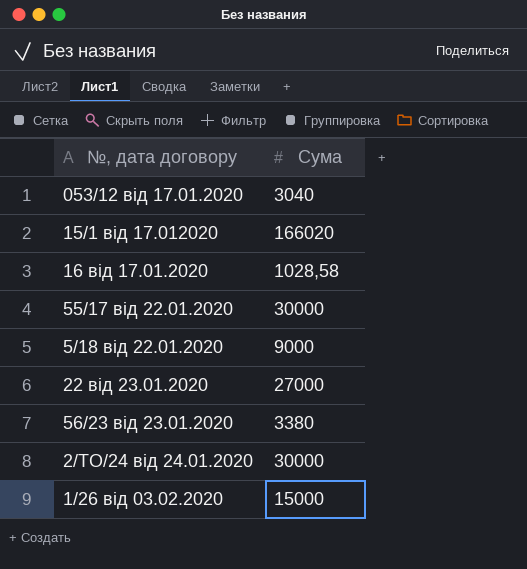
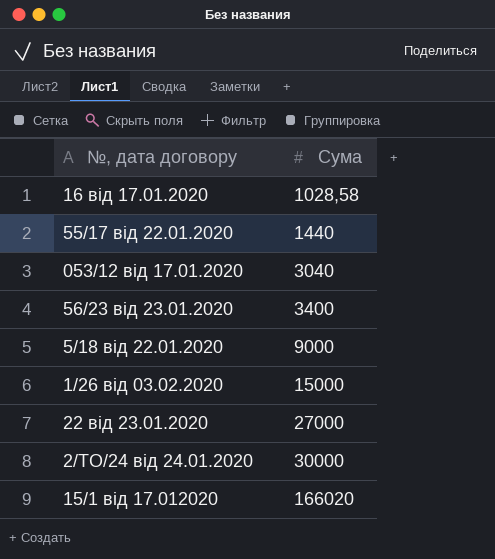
row order: none -> Сума ascending
55/17 від 22.01.2020 | Сума: 30000 -> 1440
56/23 від 23.01.2020 | Сума: 3380 -> 3400

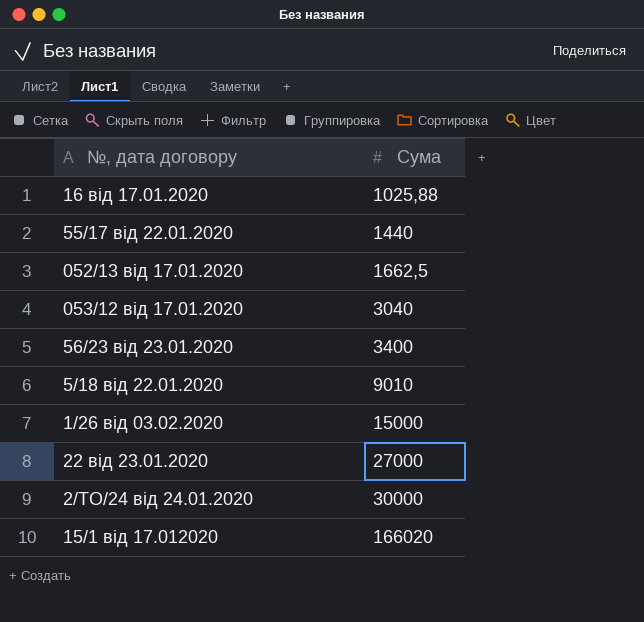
16 від 17.01.2020 | Сума: 1028,58 -> 1025,88
row 052/13 від 17.01.2020: none -> 1662,5
5/18 від 22.01.2020 | Сума: 9000 -> 9010

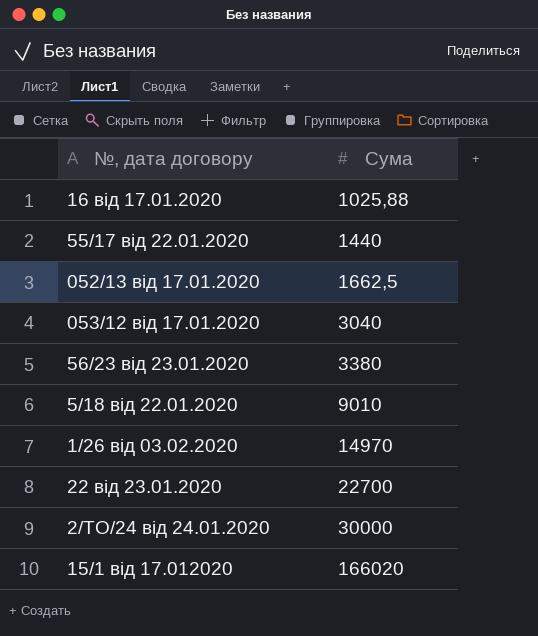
56/23 від 23.01.2020 | Сума: 3400 -> 3380
1/26 від 03.02.2020 | Сума: 15000 -> 14970
22 від 23.01.2020 | Сума: 27000 -> 22700

